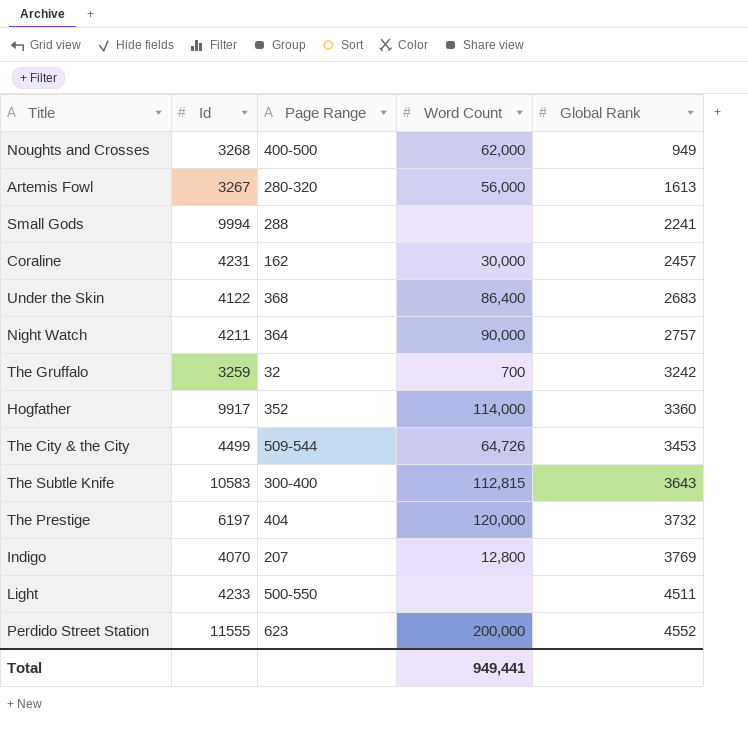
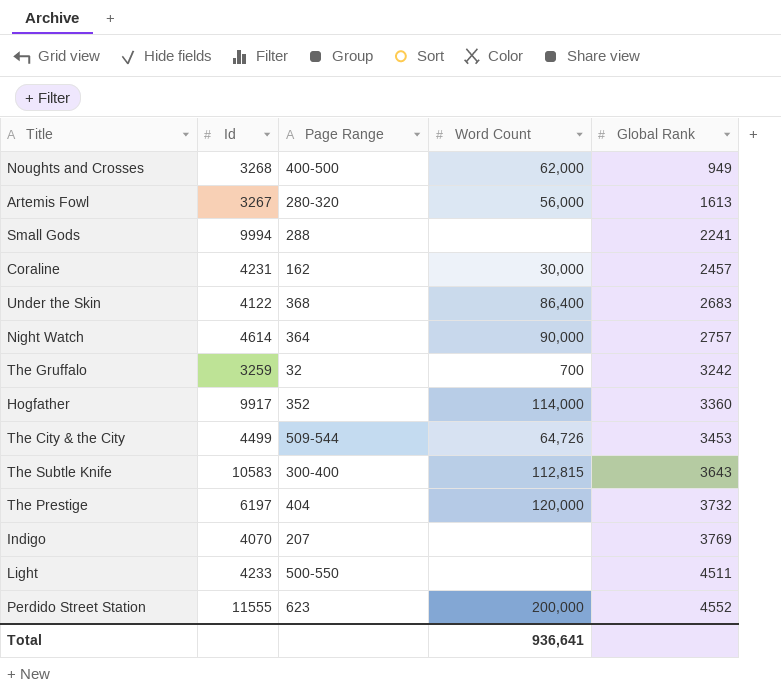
Night Watch | Id: 4211 -> 4614
Indigo | Word Count: 12,800 -> none
Total | Word Count: 949,441 -> 936,641

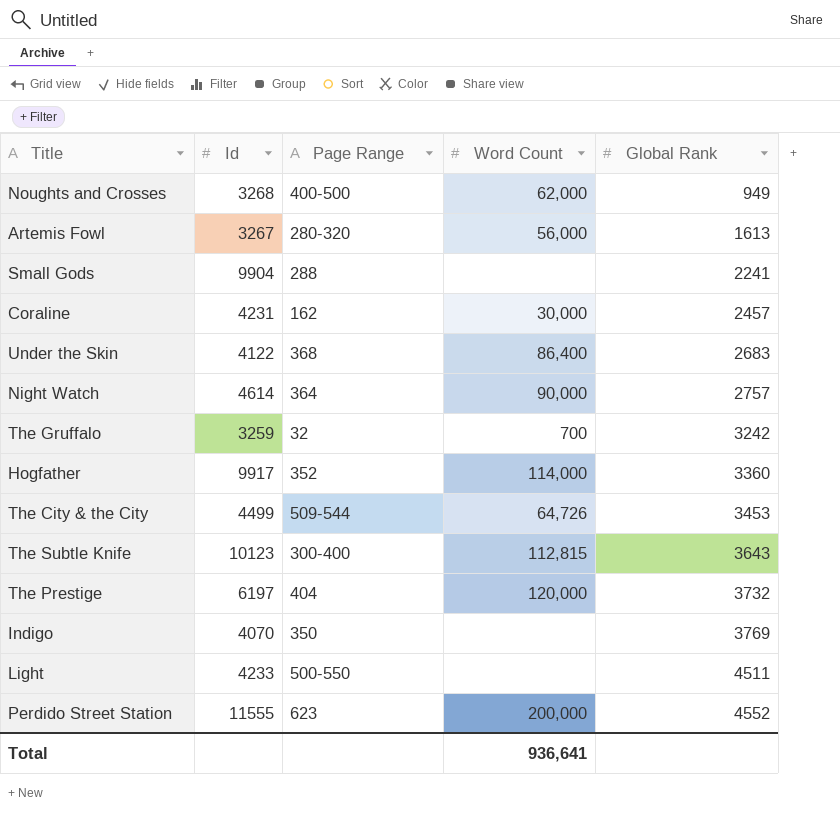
Small Gods | Id: 9994 -> 9904
The Subtle Knife | Id: 10583 -> 10123
Indigo | Page Range: 207 -> 350

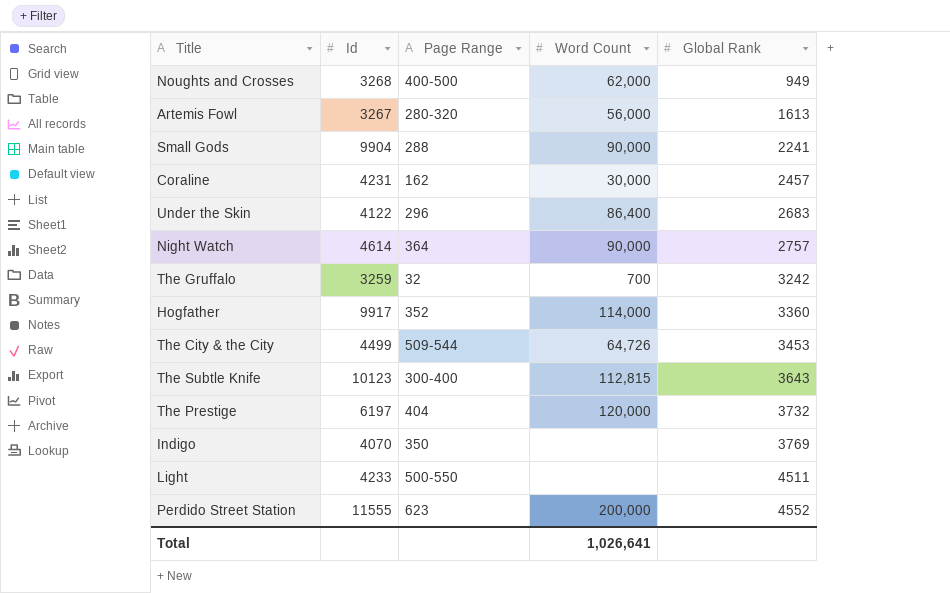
Small Gods | Word Count: none -> 90,000
Under the Skin | Page Range: 368 -> 296
Total | Word Count: 936,641 -> 1,026,641

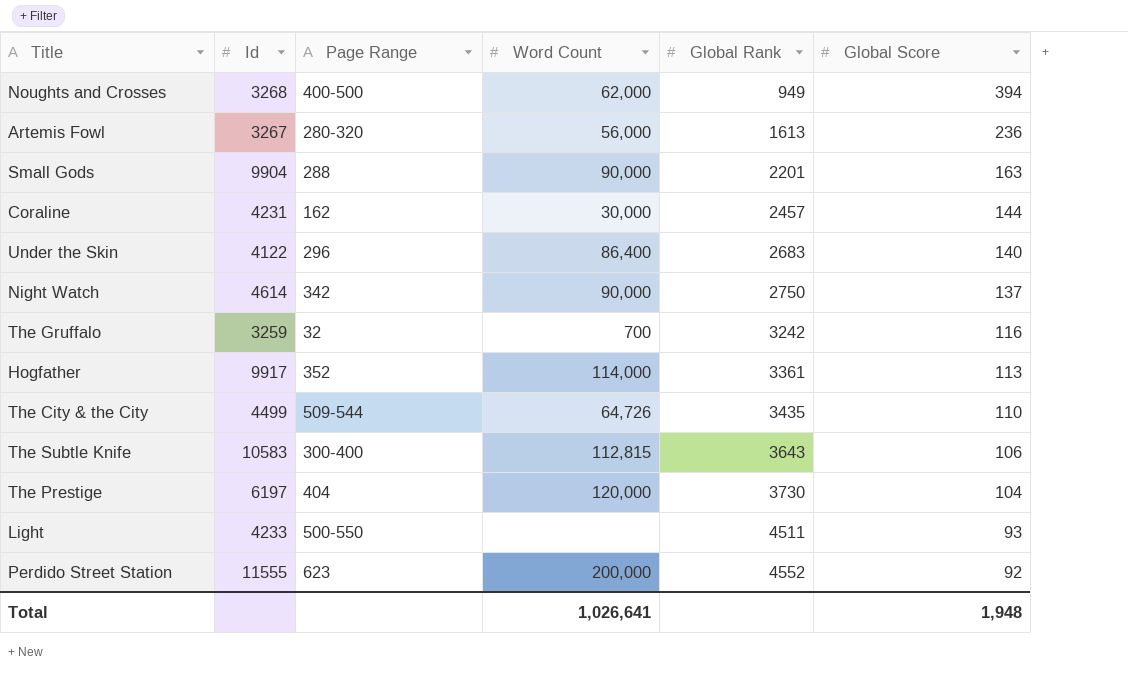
column Global Score | position: none -> 6
row Indigo: 4070 | 350 | none | 3769 -> none
Small Gods | Global Rank: 2241 -> 2201
Night Watch | Page Range: 364 -> 342
Night Watch | Global Rank: 2757 -> 2750
Hogfather | Global Rank: 3360 -> 3361
The City & the City | Global Rank: 3453 -> 3435
The Subtle Knife | Id: 10123 -> 10583
The Prestige | Global Rank: 3732 -> 3730

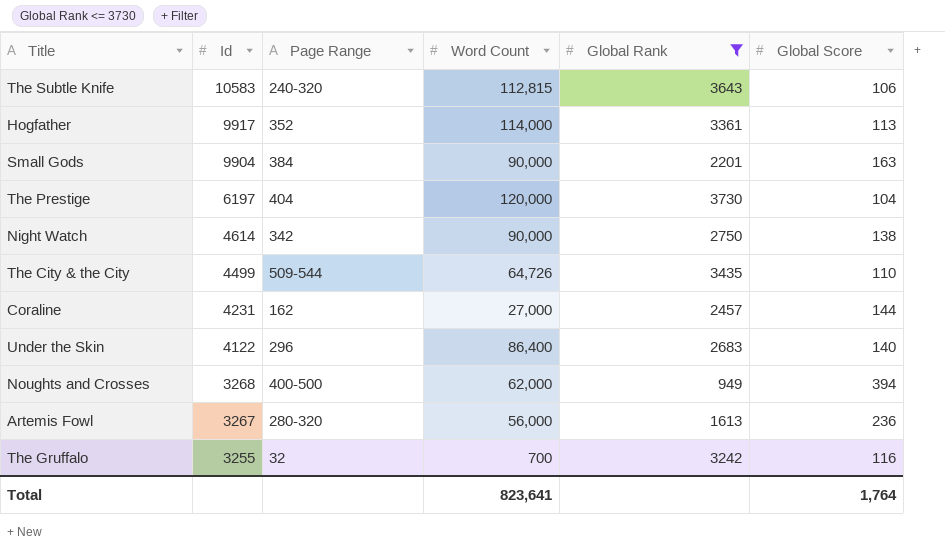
filter: none -> Global Rank <= 3730
row order: Global Rank ascending -> Id descending
The Subtle Knife | Page Range: 300-400 -> 240-320
Small Gods | Page Range: 288 -> 384
Night Watch | Global Score: 137 -> 138
Coraline | Word Count: 30,000 -> 27,000
The Gruffalo | Id: 3259 -> 3255
Total | Word Count: 1,026,641 -> 823,641
Total | Global Score: 1,948 -> 1,764

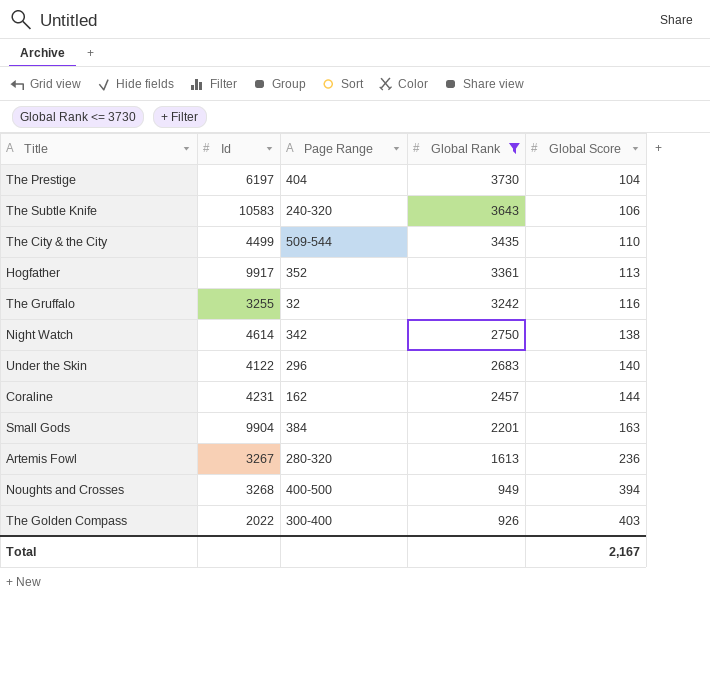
row order: Id descending -> Global Rank descending
column Word Count | position: 4 -> none
row The Golden Compass: none -> 2022 | 300-400 | 926 | 403
Total | Global Score: 1,764 -> 2,167

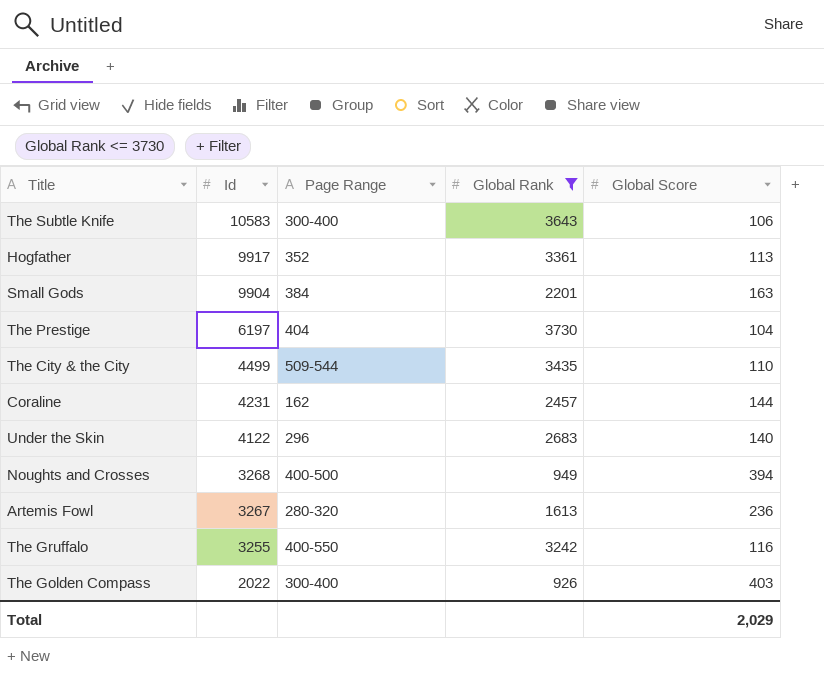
row order: Global Rank descending -> Id descending
row Night Watch: 4614 | 342 | 2750 | 138 -> none
The Subtle Knife | Page Range: 240-320 -> 300-400
The Gruffalo | Page Range: 32 -> 400-550
Total | Global Score: 2,167 -> 2,029

